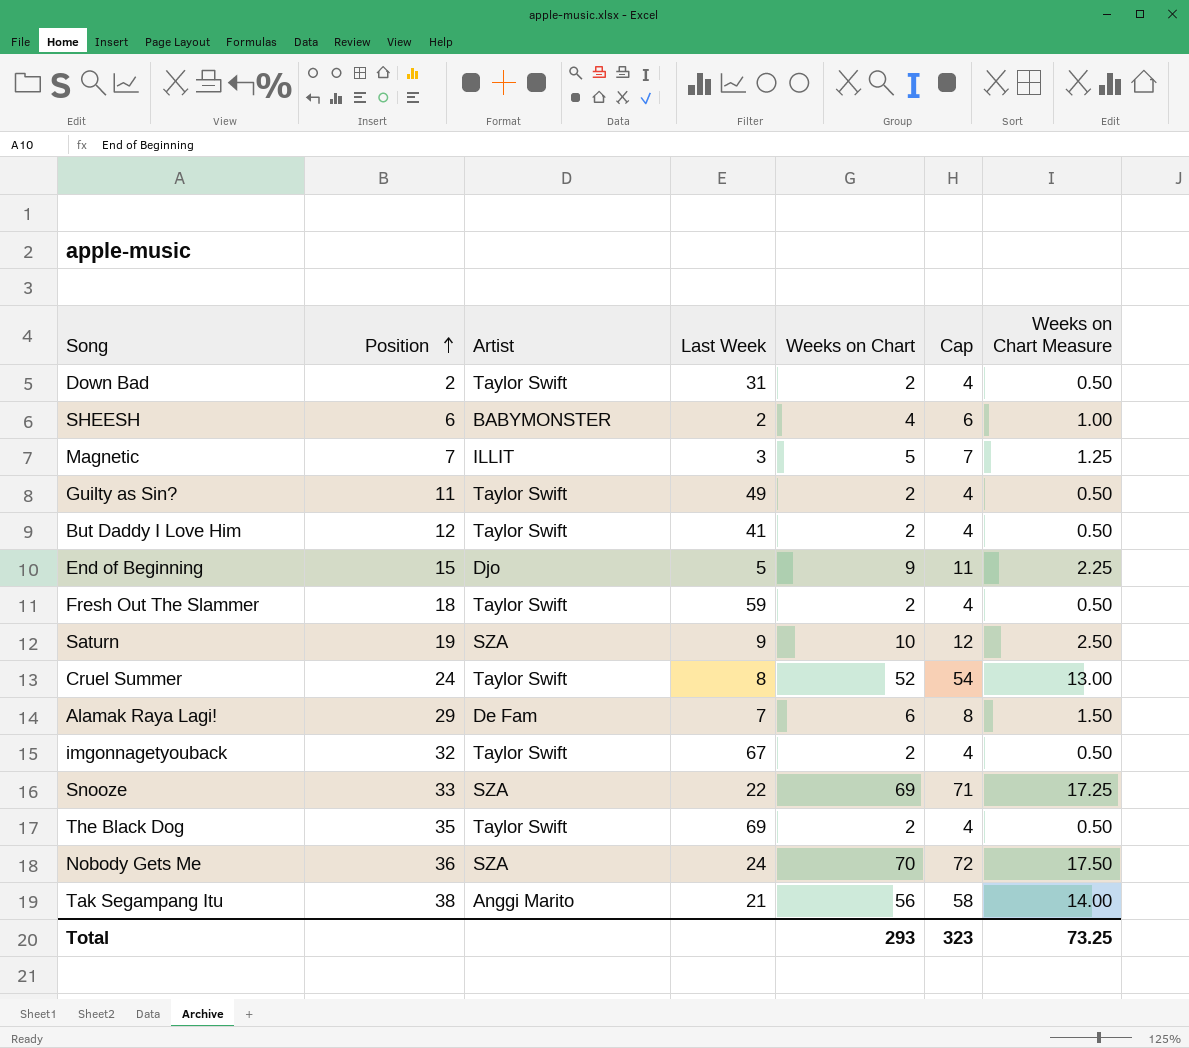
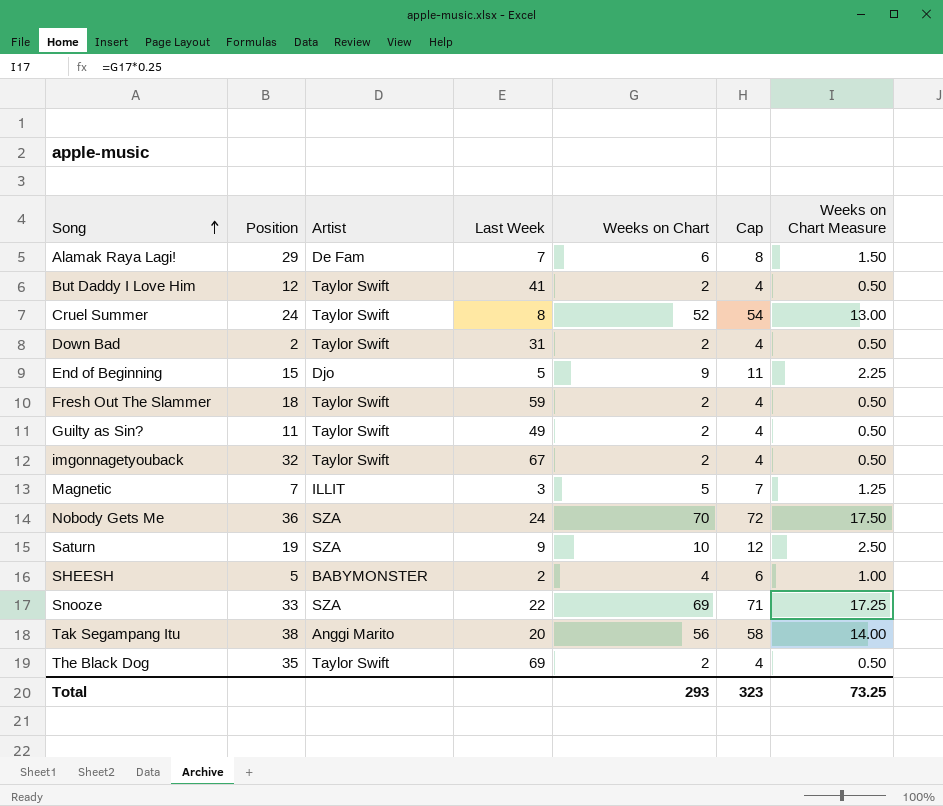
row order: Position ascending -> Song ascending
SHEESH | Position: 6 -> 5
Tak Segampang Itu | Last Week: 21 -> 20

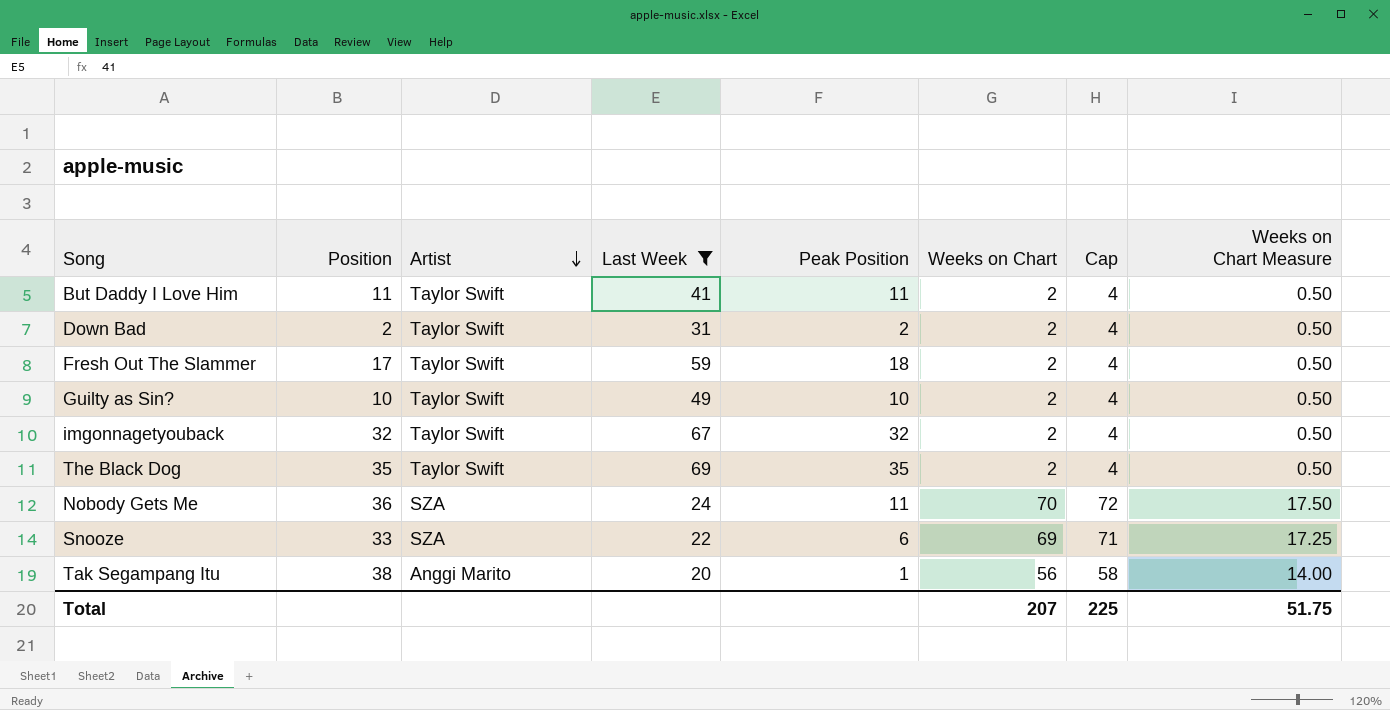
filter: none -> Last Week >= 20
row order: Song ascending -> Artist descending
column Peak Position | position: none -> 5
But Daddy I Love Him | Position: 12 -> 11
Fresh Out The Slammer | Position: 18 -> 17
Guilty as Sin? | Position: 11 -> 10
Total | Weeks on Chart: 293 -> 207
Total | Cap: 323 -> 225
Total | Weeks on Chart Measure: 73.25 -> 51.75

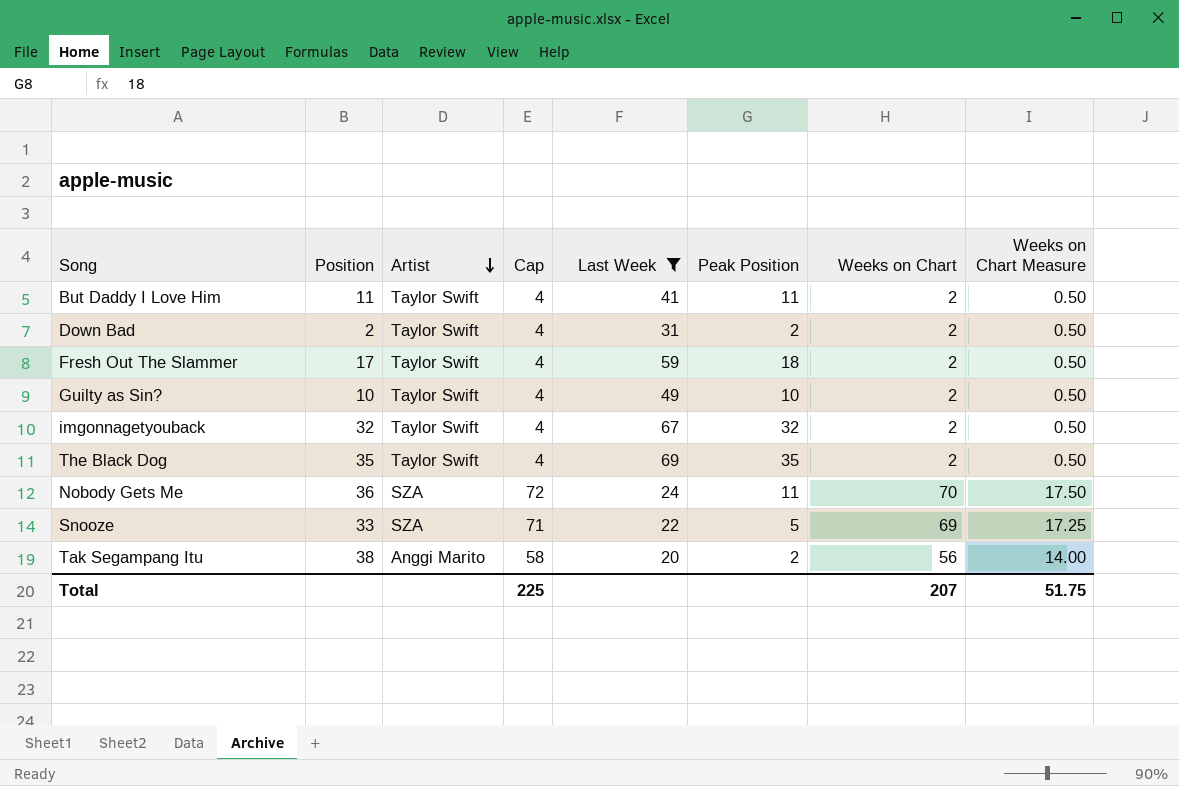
column Cap | position: 7 -> 4
Snooze | Peak Position: 6 -> 5
Tak Segampang Itu | Peak Position: 1 -> 2

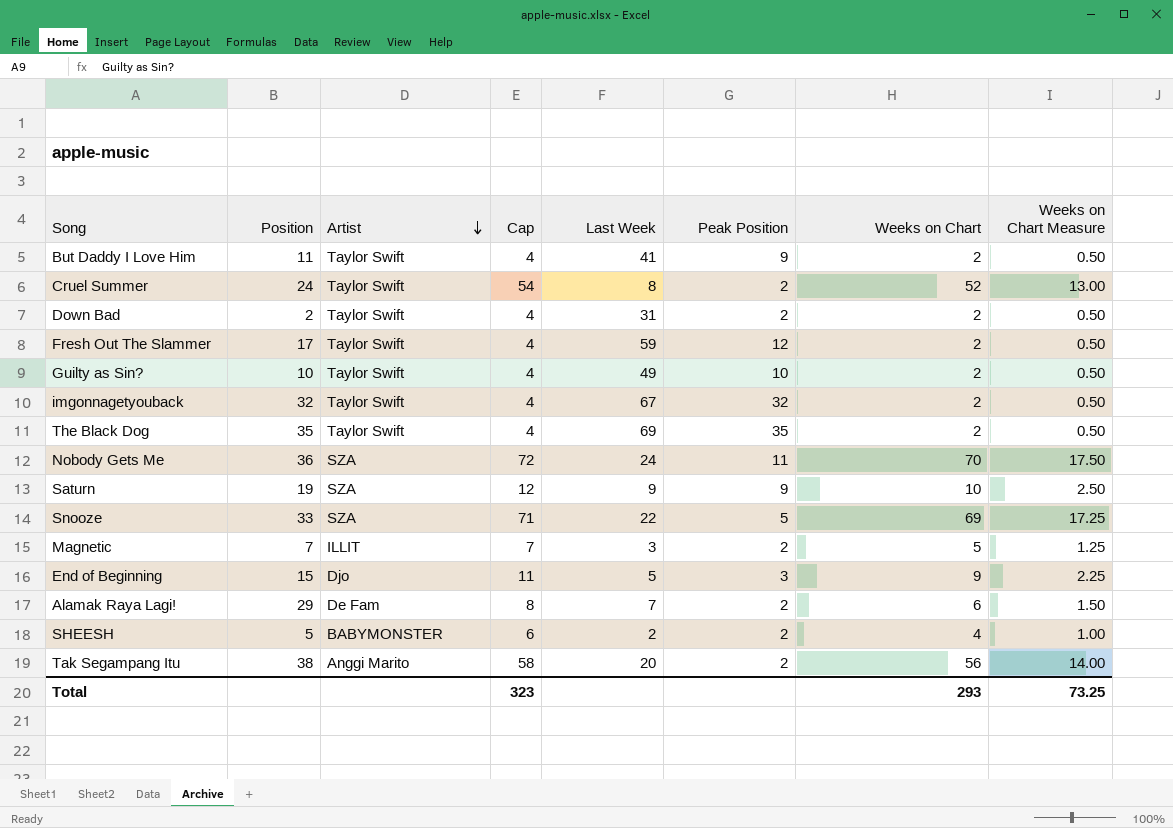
filter: Last Week >= 20 -> none
But Daddy I Love Him | Peak Position: 11 -> 9
Fresh Out The Slammer | Peak Position: 18 -> 12
Total | Cap: 225 -> 323
Total | Weeks on Chart: 207 -> 293
Total | Weeks on Chart Measure: 51.75 -> 73.25

